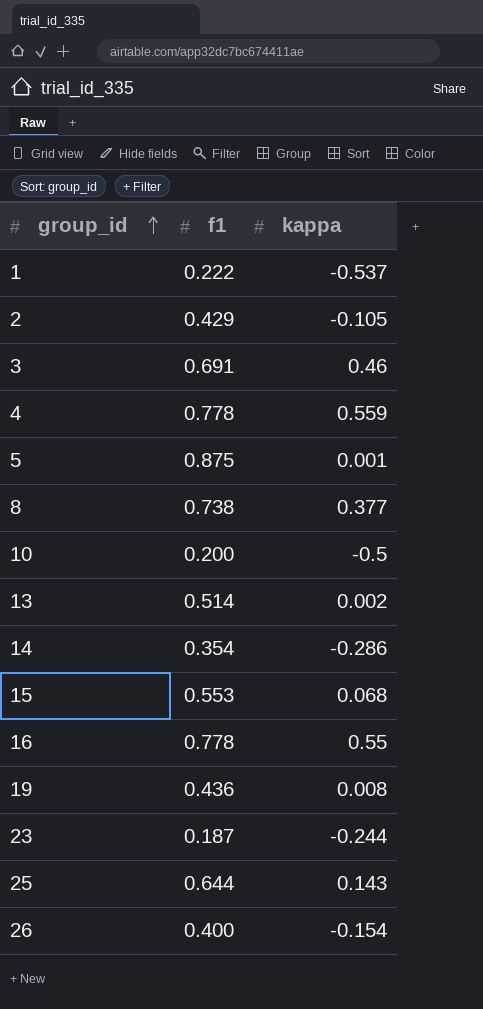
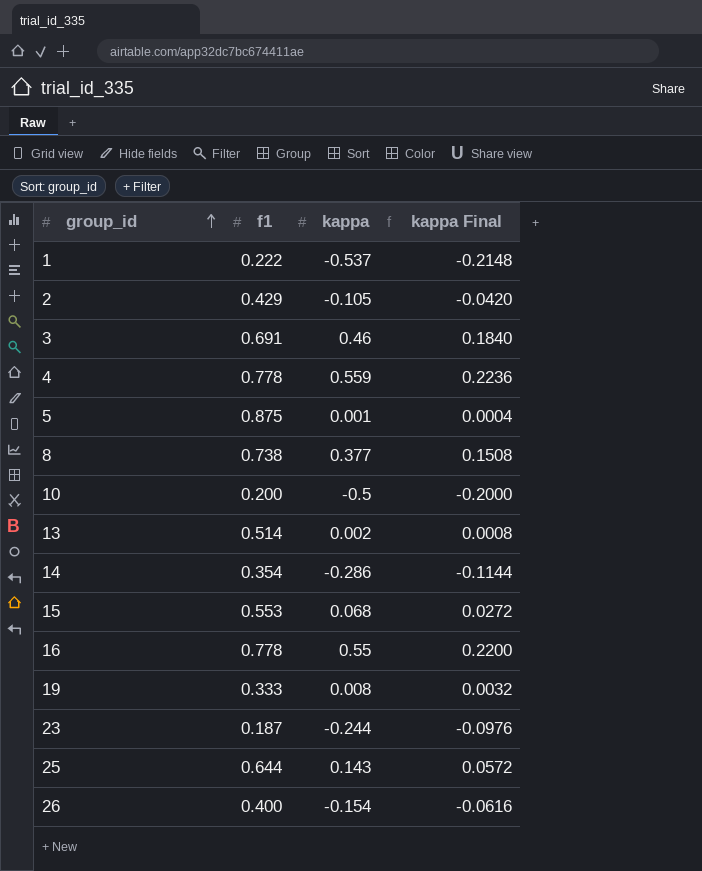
column kappa Final | formula: none -> [kappa] * 0.4
19 | f1: 0.436 -> 0.333

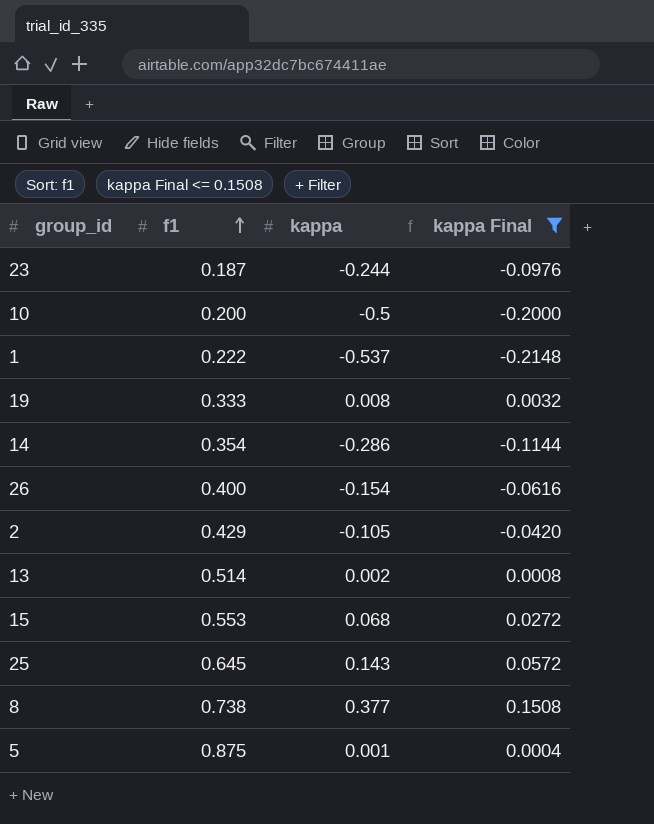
filter: none -> kappa Final <= 0.1508
row order: group_id ascending -> f1 ascending
25 | f1: 0.644 -> 0.645

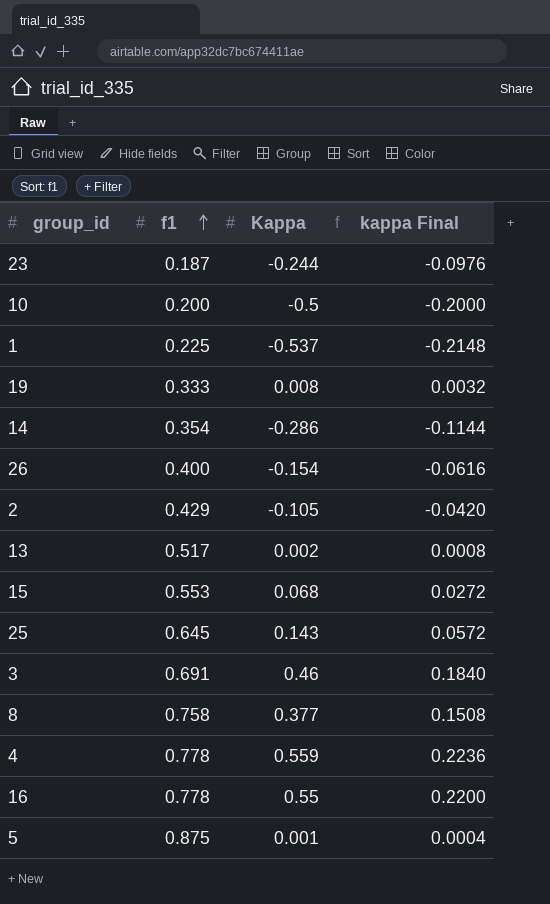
filter: kappa Final <= 0.1508 -> none
column name: kappa -> Kappa
1 | f1: 0.222 -> 0.225
13 | f1: 0.514 -> 0.517
8 | f1: 0.738 -> 0.758

